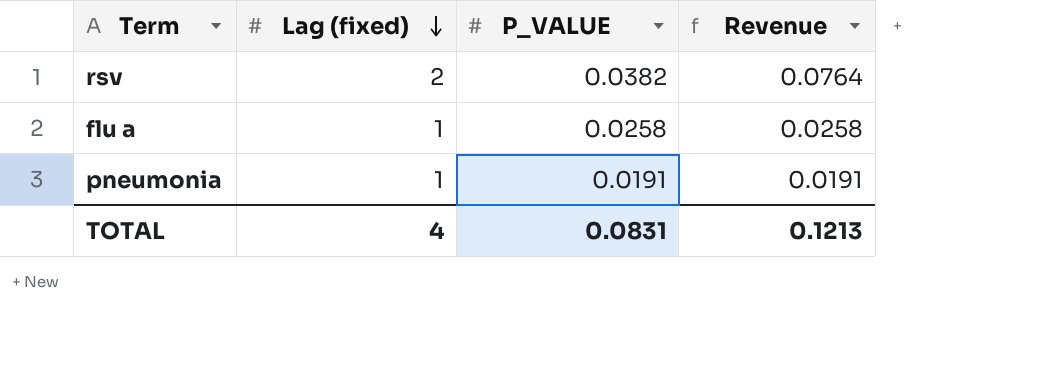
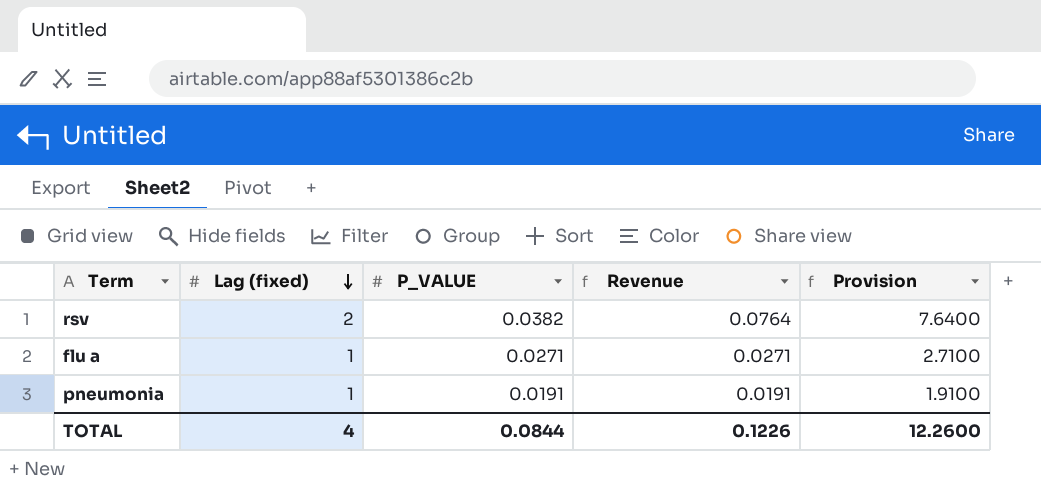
column Provision | formula: none -> [Revenue] * 100
flu a | P_VALUE: 0.0258 -> 0.0271
flu a | Revenue: 0.0258 -> 0.0271
TOTAL | P_VALUE: 0.0831 -> 0.0844
TOTAL | Revenue: 0.1213 -> 0.1226

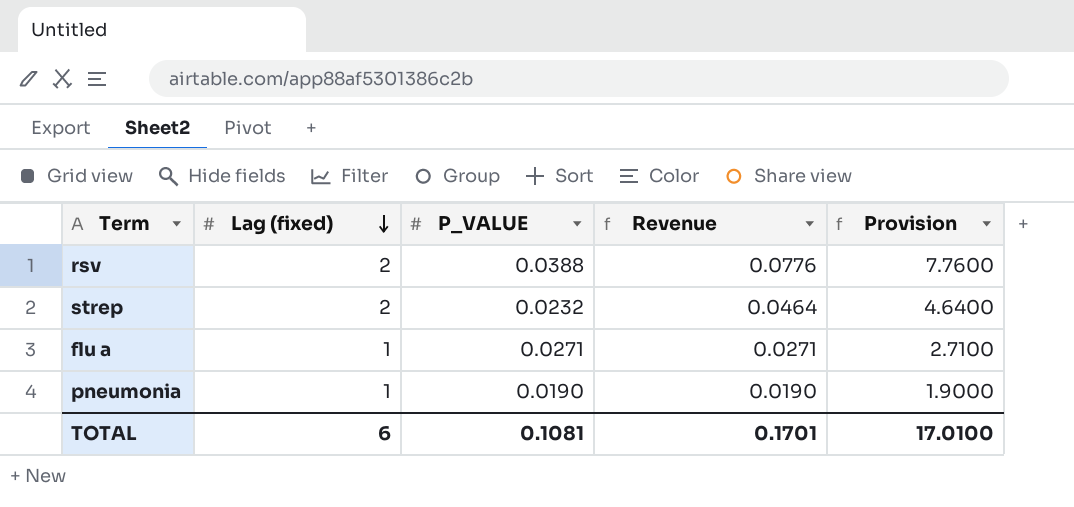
rsv | P_VALUE: 0.0382 -> 0.0388
rsv | Revenue: 0.0764 -> 0.0776
rsv | Provision: 7.6400 -> 7.7600
row strep: none -> 2 | 0.0232 | 0.0464 | 4.6400
pneumonia | P_VALUE: 0.0191 -> 0.0190
pneumonia | Revenue: 0.0191 -> 0.0190
pneumonia | Provision: 1.9100 -> 1.9000
TOTAL | Lag (fixed): 4 -> 6
TOTAL | P_VALUE: 0.0844 -> 0.1081
TOTAL | Revenue: 0.1226 -> 0.1701
TOTAL | Provision: 12.2600 -> 17.0100

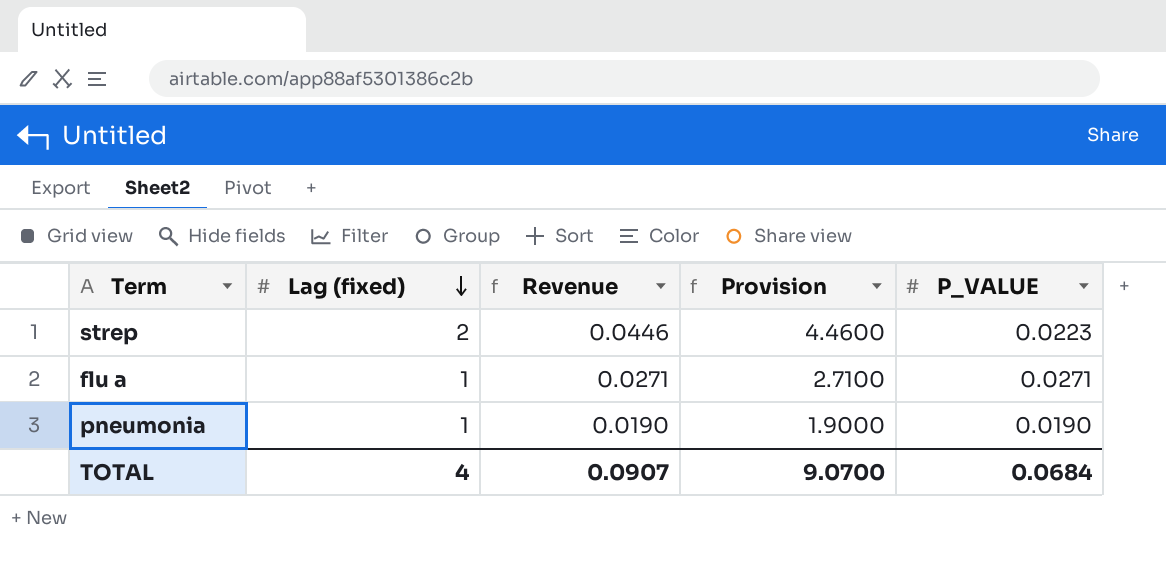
column P_VALUE | position: 3 -> 5
row rsv: 2 | 0.0388 | 0.0776 | 7.7600 -> none
strep | Revenue: 0.0464 -> 0.0446
strep | Provision: 4.6400 -> 4.4600
strep | P_VALUE: 0.0232 -> 0.0223
TOTAL | Lag (fixed): 6 -> 4
TOTAL | Revenue: 0.1701 -> 0.0907
TOTAL | Provision: 17.0100 -> 9.0700
TOTAL | P_VALUE: 0.1081 -> 0.0684

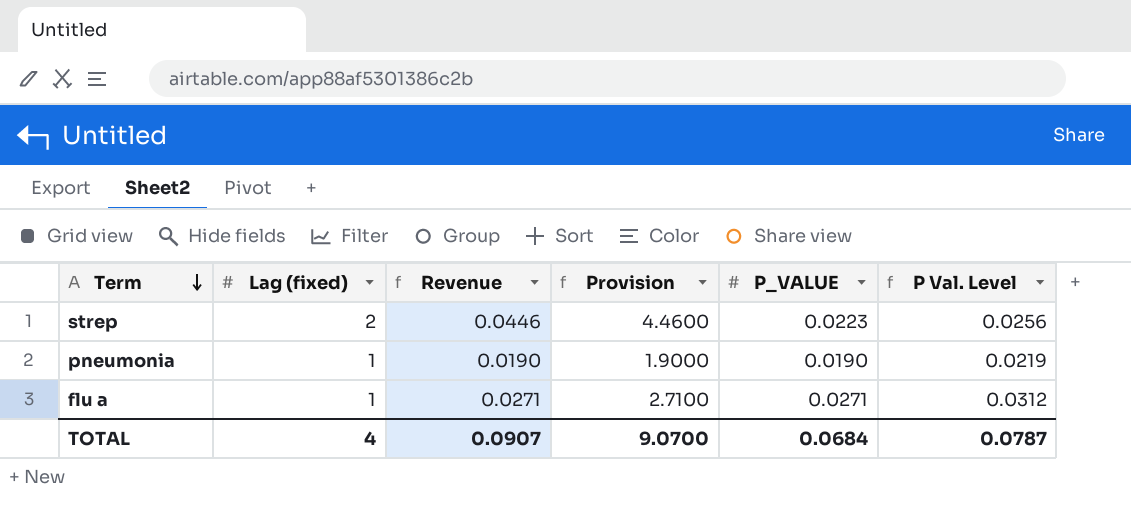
row order: Lag (fixed) descending -> Term descending
column P Val. Level | formula: none -> [P_VALUE] * 1.15

